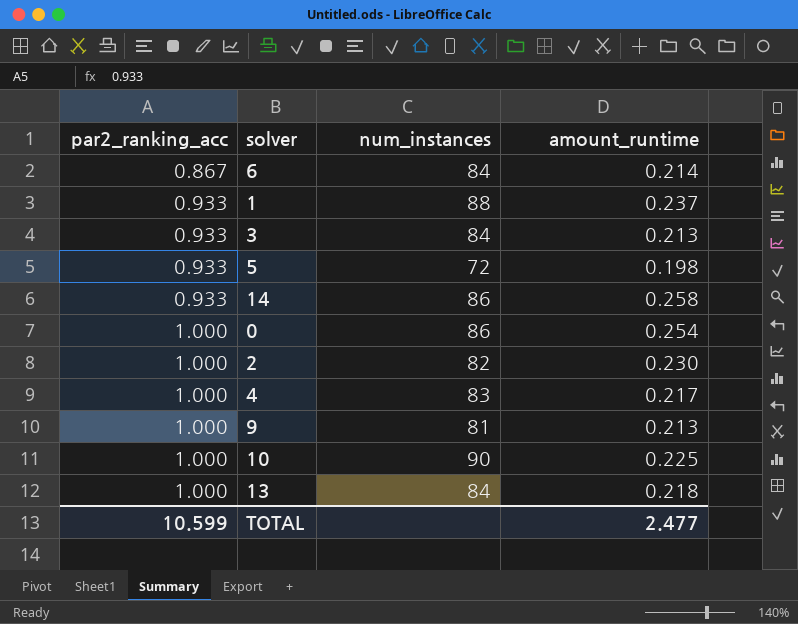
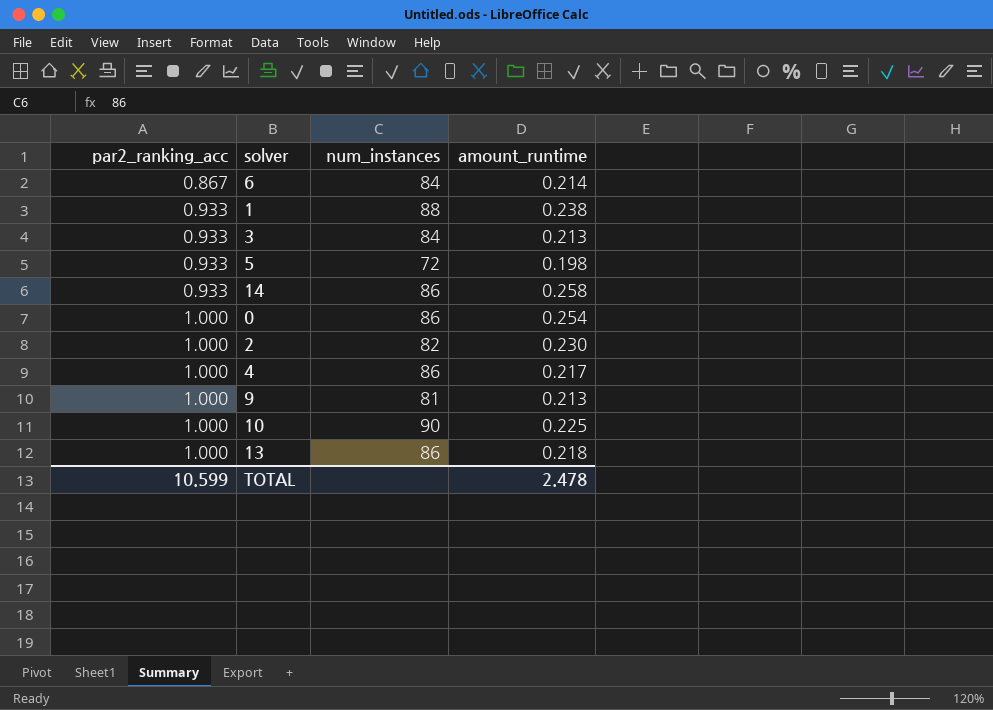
1 | amount_runtime: 0.237 -> 0.238
4 | num_instances: 83 -> 86
13 | num_instances: 84 -> 86
TOTAL | amount_runtime: 2.477 -> 2.478

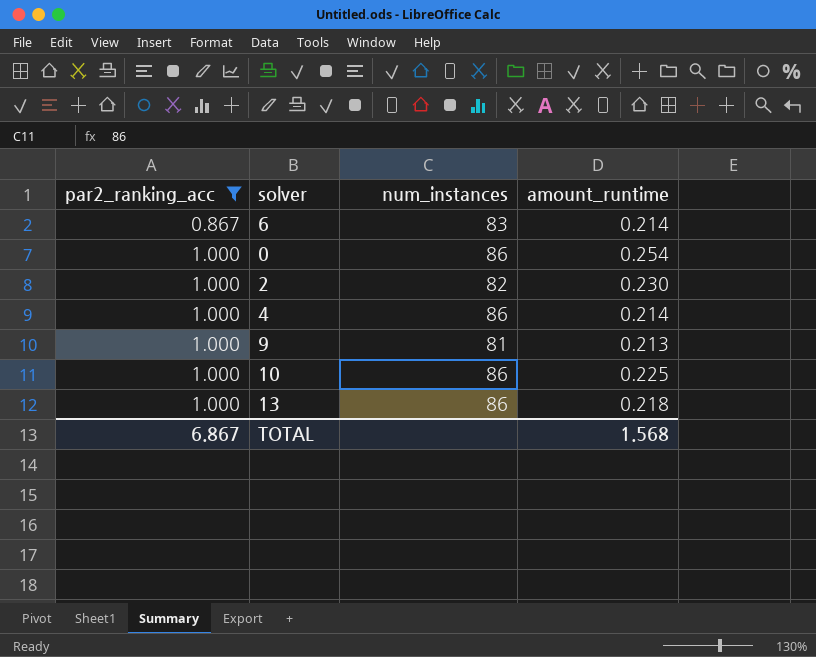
filter: none -> par2_ranking_acc != 0.933
6 | num_instances: 84 -> 83
4 | amount_runtime: 0.217 -> 0.214
10 | num_instances: 90 -> 86
TOTAL | par2_ranking_acc: 10.599 -> 6.867
TOTAL | amount_runtime: 2.478 -> 1.568

